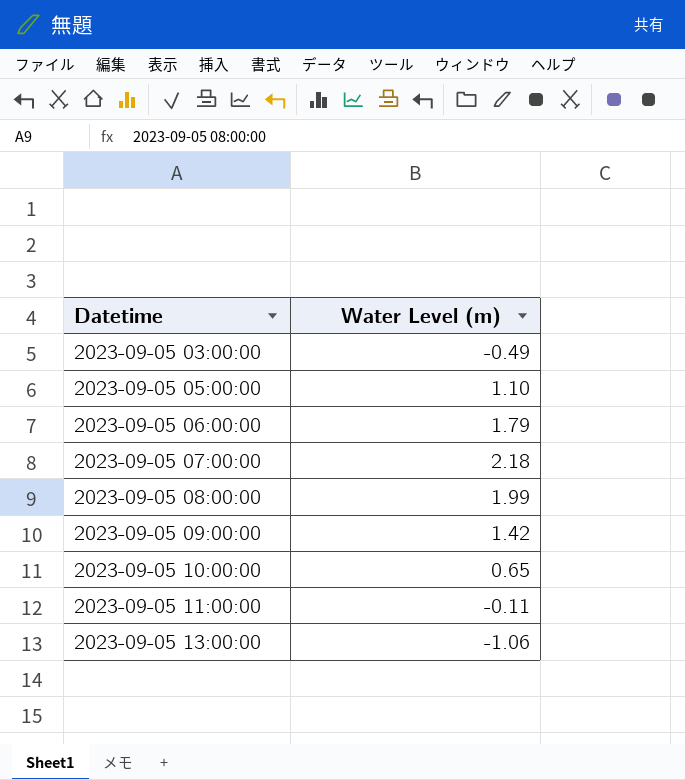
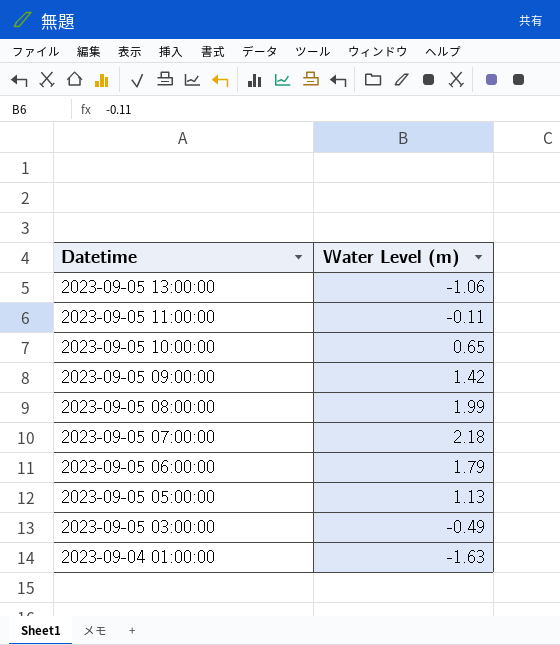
row order: Datetime ascending -> Datetime descending
2023-09-05 05:00:00 | Water Level (m): 1.10 -> 1.13
row 2023-09-04 01:00:00: none -> -1.63

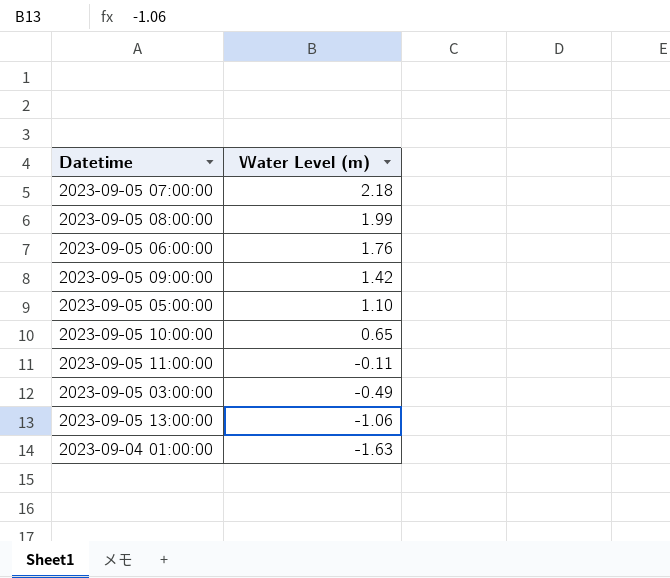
row order: Datetime descending -> Water Level (m) descending
2023-09-05 06:00:00 | Water Level (m): 1.79 -> 1.76
2023-09-05 05:00:00 | Water Level (m): 1.13 -> 1.10

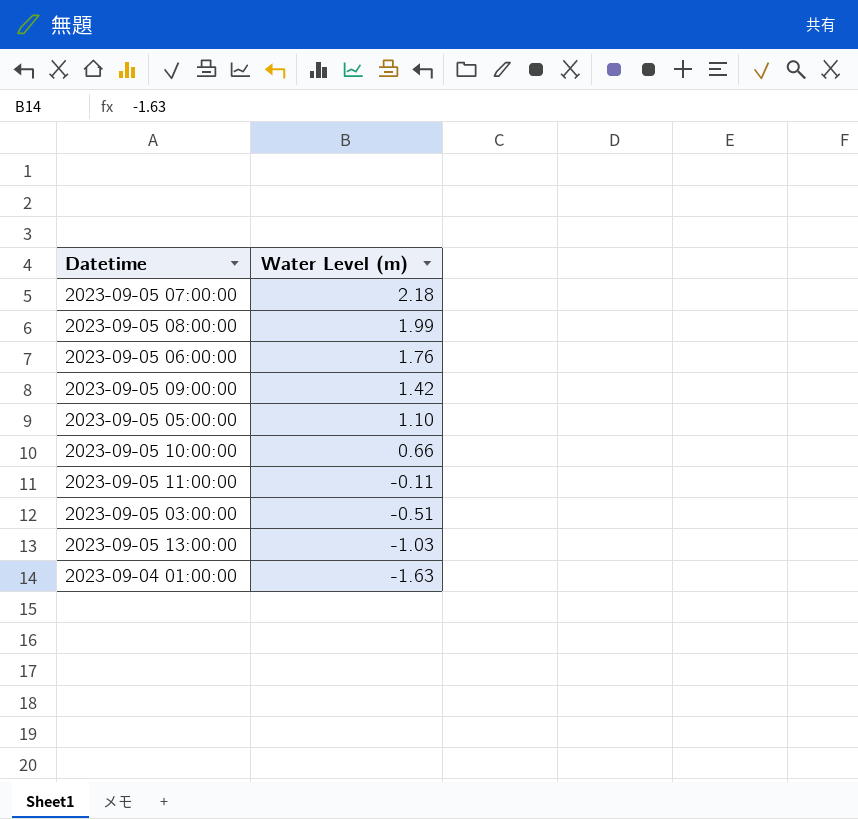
2023-09-05 10:00:00 | Water Level (m): 0.65 -> 0.66
2023-09-05 03:00:00 | Water Level (m): -0.49 -> -0.51
2023-09-05 13:00:00 | Water Level (m): -1.06 -> -1.03

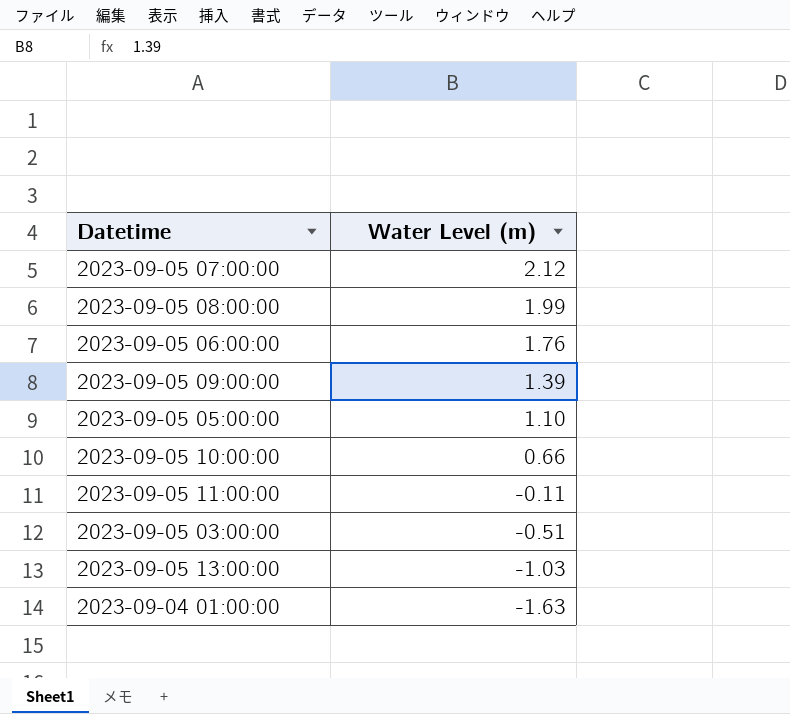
2023-09-05 07:00:00 | Water Level (m): 2.18 -> 2.12
2023-09-05 09:00:00 | Water Level (m): 1.42 -> 1.39

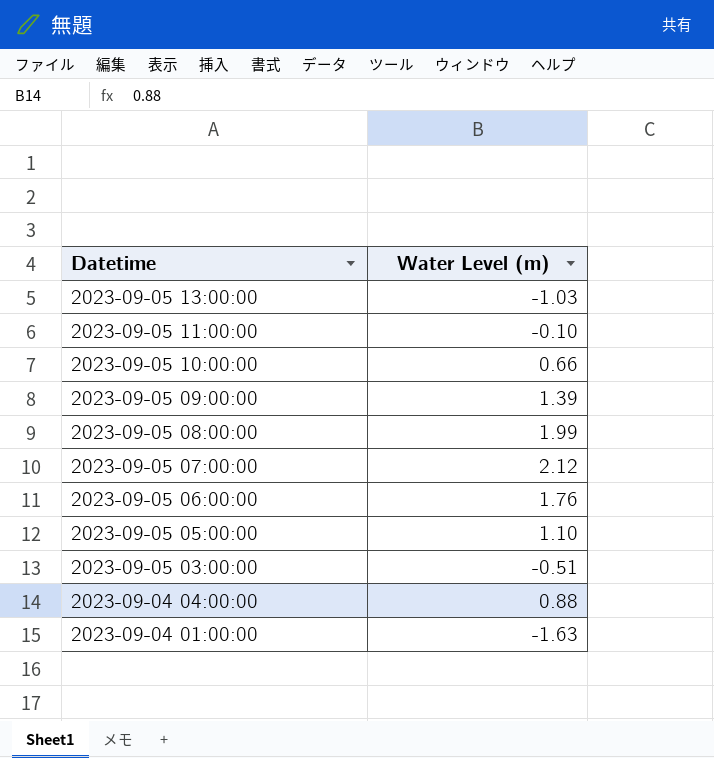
row order: Water Level (m) descending -> Datetime descending
2023-09-05 11:00:00 | Water Level (m): -0.11 -> -0.10
row 2023-09-04 04:00:00: none -> 0.88

